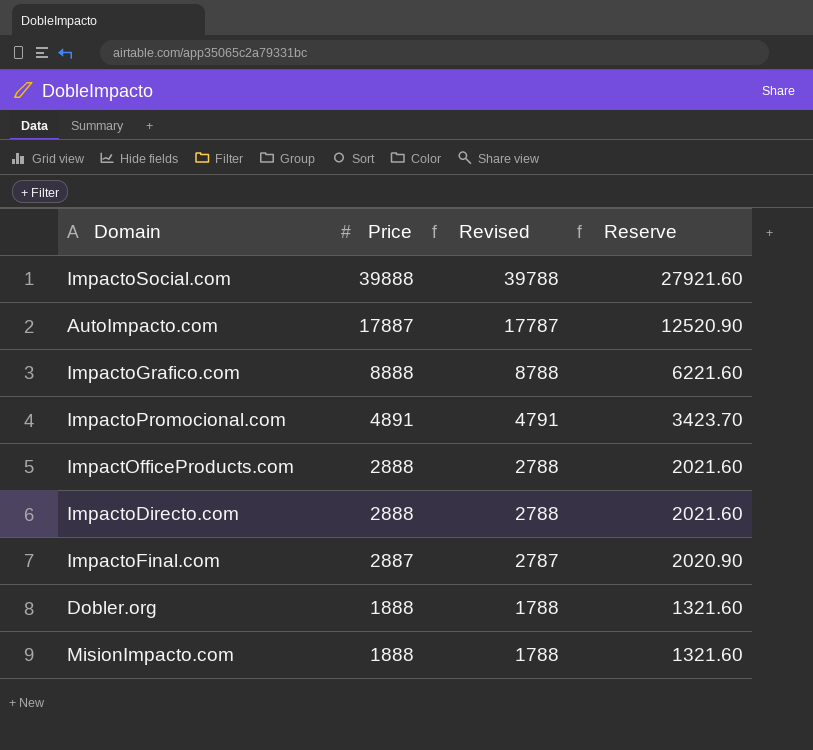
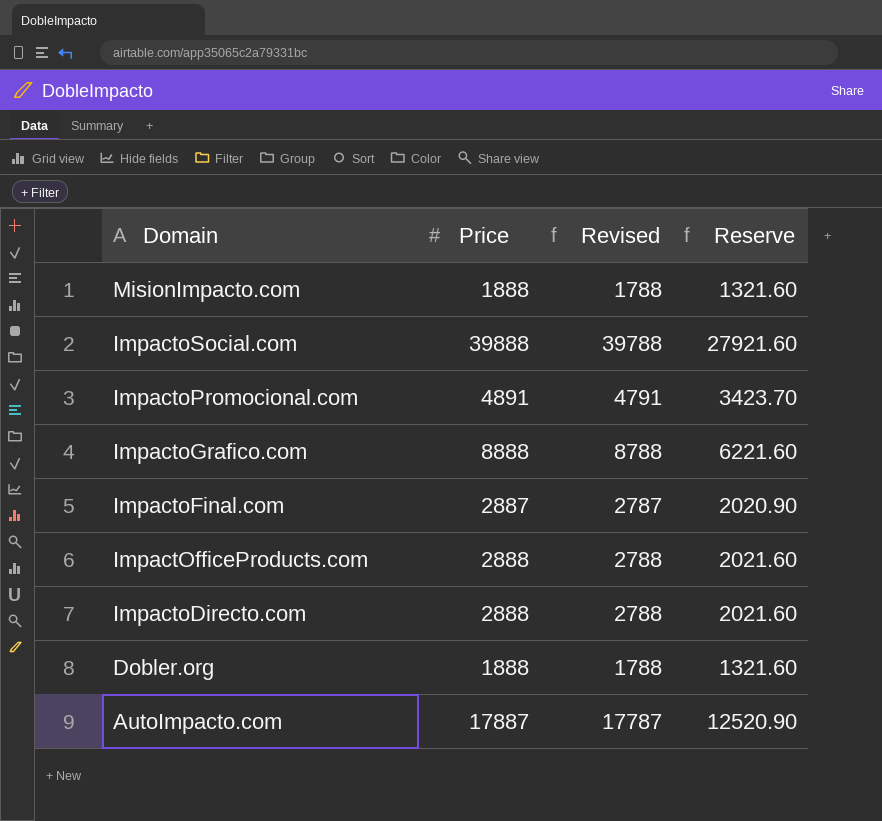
row order: Price descending -> Domain descending

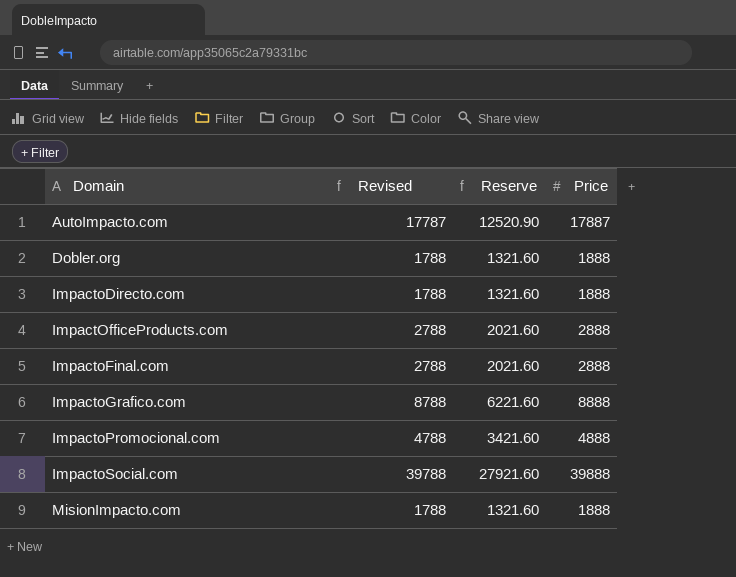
row order: Domain descending -> Domain ascending
column Price | position: 2 -> 4
ImpactoDirecto.com | Revised: 2788 -> 1788
ImpactoDirecto.com | Reserve: 2021.60 -> 1321.60
ImpactoDirecto.com | Price: 2888 -> 1888
ImpactoFinal.com | Revised: 2787 -> 2788
ImpactoFinal.com | Reserve: 2020.90 -> 2021.60
ImpactoFinal.com | Price: 2887 -> 2888
ImpactoPromocional.com | Revised: 4791 -> 4788
ImpactoPromocional.com | Reserve: 3423.70 -> 3421.60
ImpactoPromocional.com | Price: 4891 -> 4888

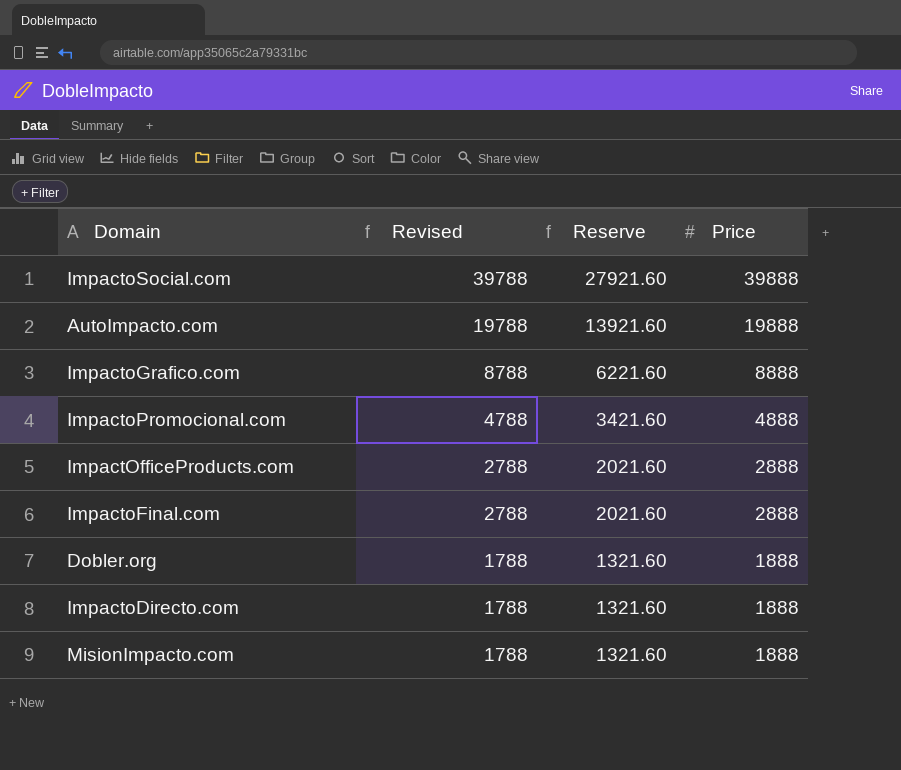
row order: Domain ascending -> Revised descending
AutoImpacto.com | Revised: 17787 -> 19788
AutoImpacto.com | Reserve: 12520.90 -> 13921.60
AutoImpacto.com | Price: 17887 -> 19888

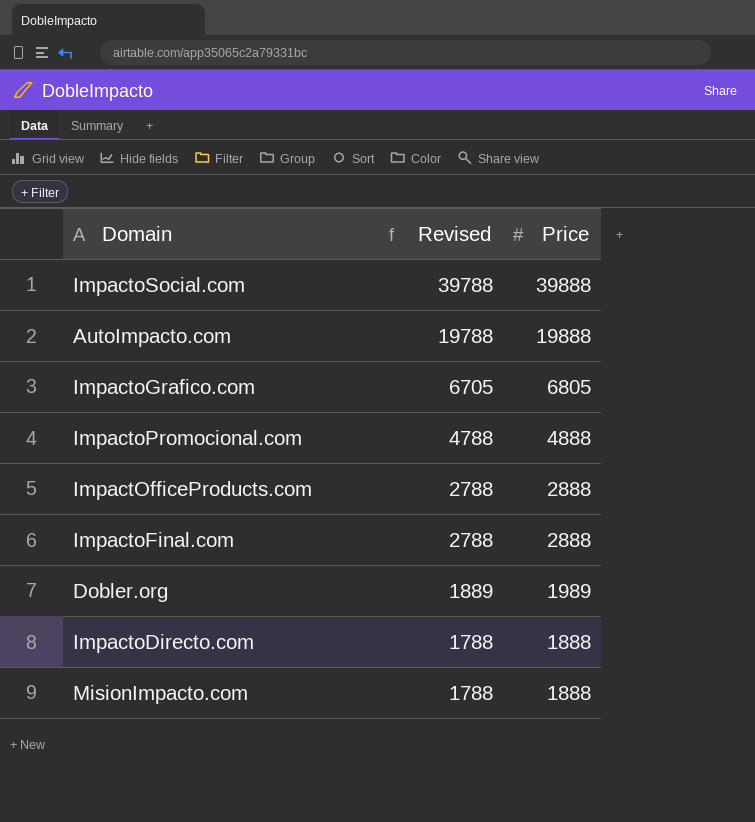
column Reserve | formula: [Price] * 0.7 -> none
ImpactoGrafico.com | Revised: 8788 -> 6705
ImpactoGrafico.com | Price: 8888 -> 6805
Dobler.org | Revised: 1788 -> 1889
Dobler.org | Price: 1888 -> 1989

